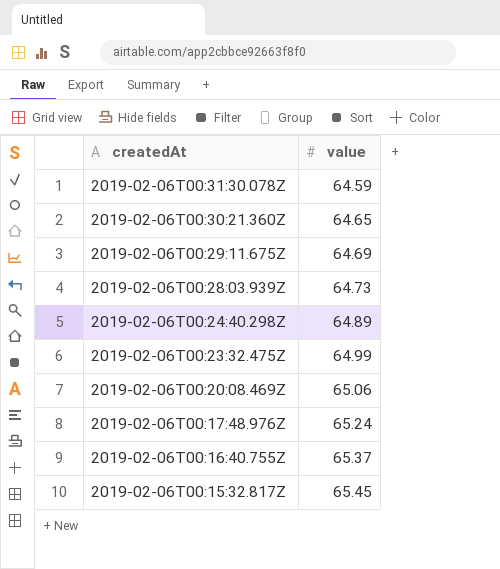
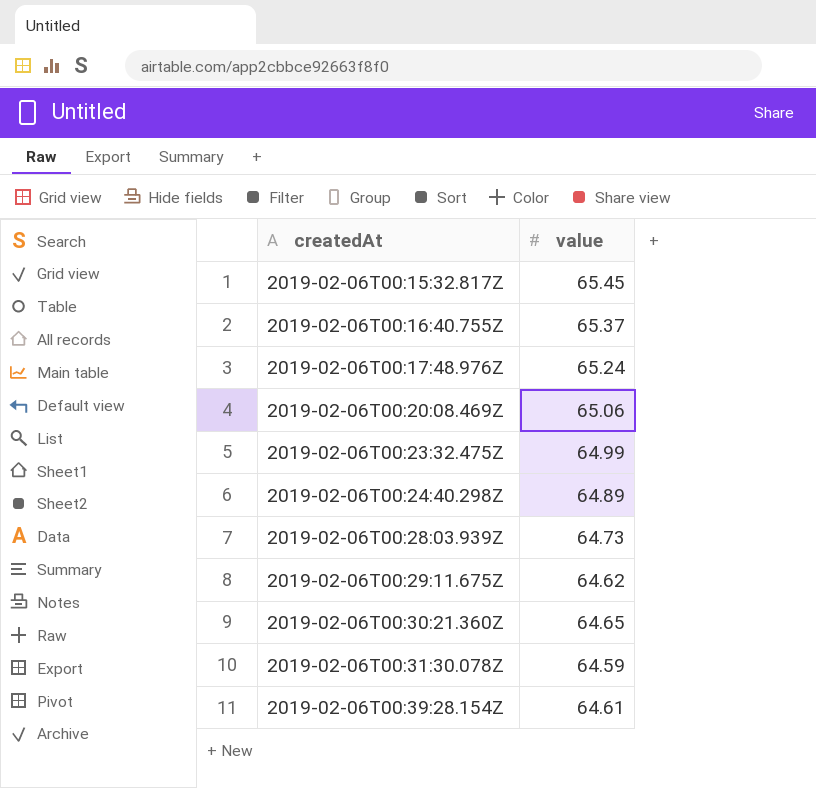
row order: createdAt descending -> createdAt ascending
2019-02-06T00:29:11.675Z | value: 64.69 -> 64.62
row 2019-02-06T00:39:28.154Z: none -> 64.61

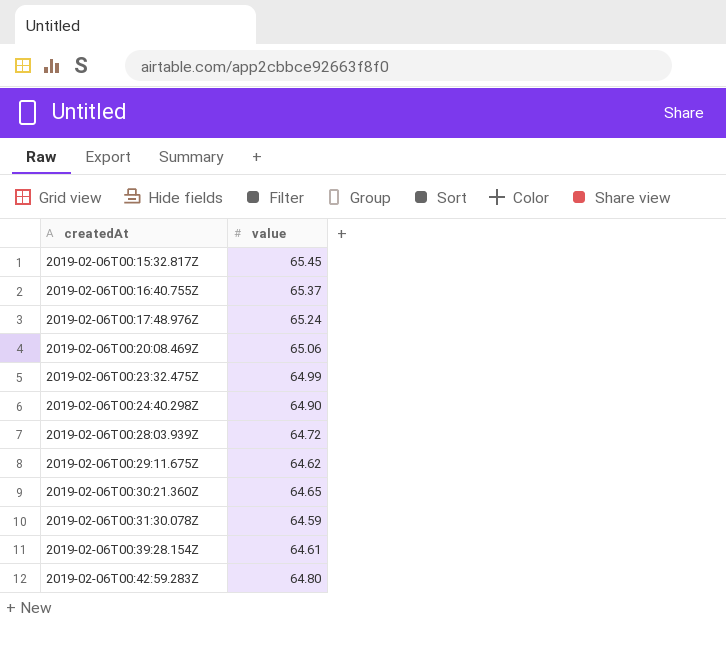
2019-02-06T00:24:40.298Z | value: 64.89 -> 64.90
2019-02-06T00:28:03.939Z | value: 64.73 -> 64.72
row 2019-02-06T00:42:59.283Z: none -> 64.80

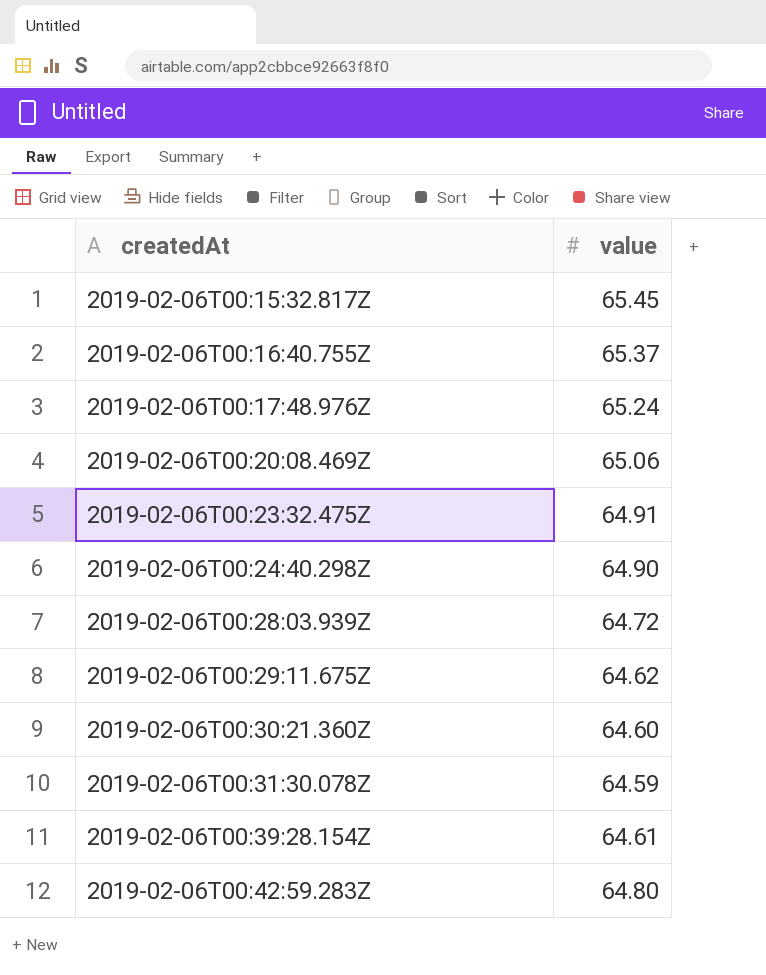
2019-02-06T00:23:32.475Z | value: 64.99 -> 64.91
2019-02-06T00:30:21.360Z | value: 64.65 -> 64.60

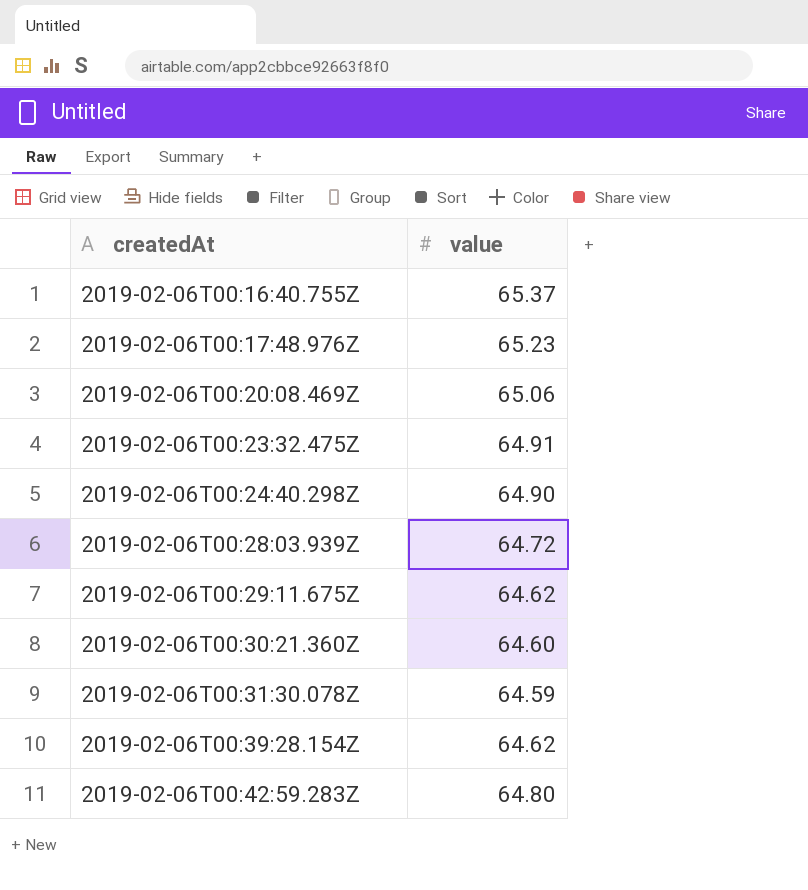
row 2019-02-06T00:15:32.817Z: 65.45 -> none
2019-02-06T00:17:48.976Z | value: 65.24 -> 65.23
2019-02-06T00:39:28.154Z | value: 64.61 -> 64.62

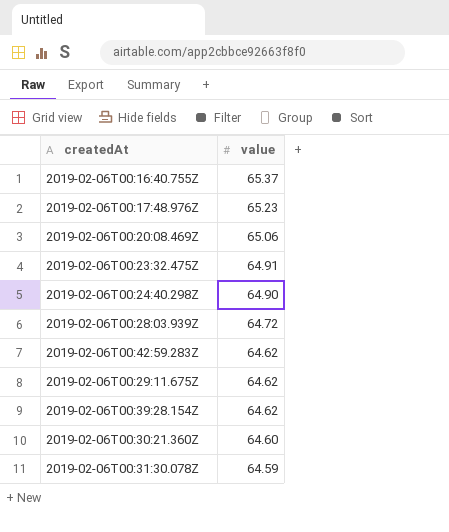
row order: createdAt ascending -> value descending
2019-02-06T00:42:59.283Z | value: 64.80 -> 64.62

